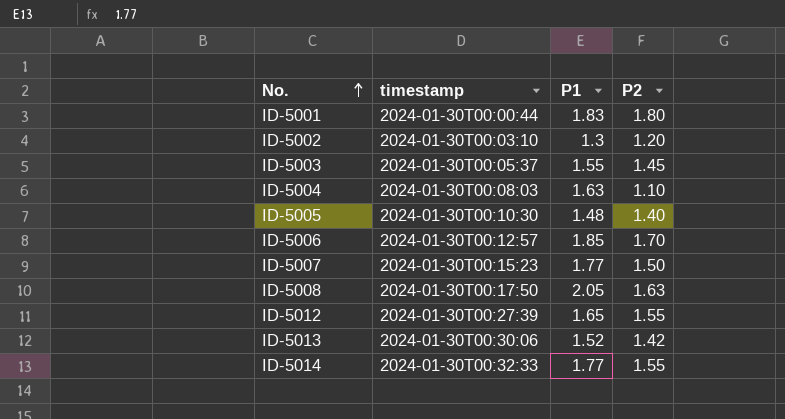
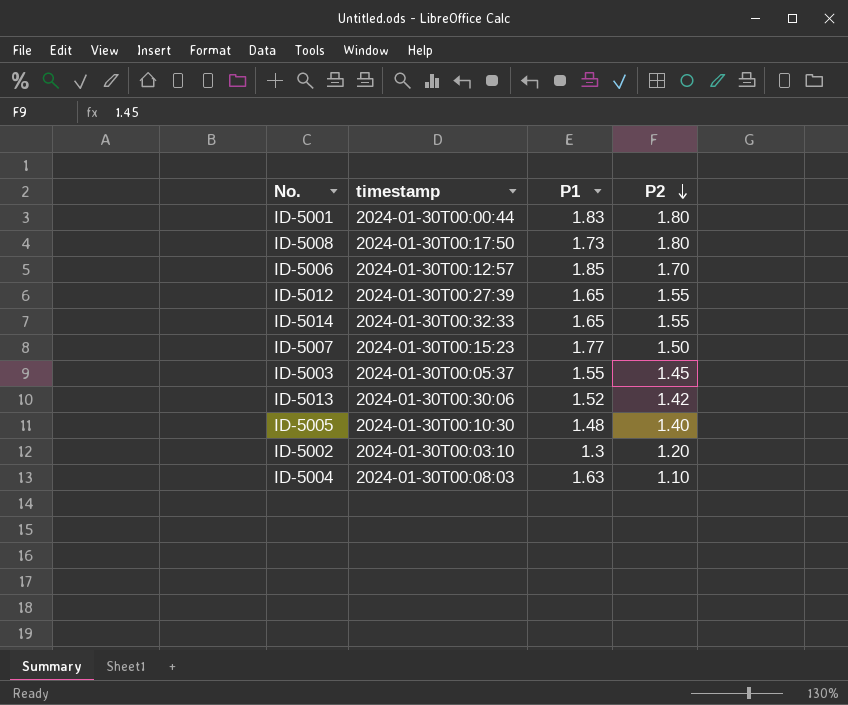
row order: No. ascending -> P2 descending
ID-5008 | P1: 2.05 -> 1.73
ID-5008 | P2: 1.63 -> 1.80
ID-5014 | P1: 1.77 -> 1.65

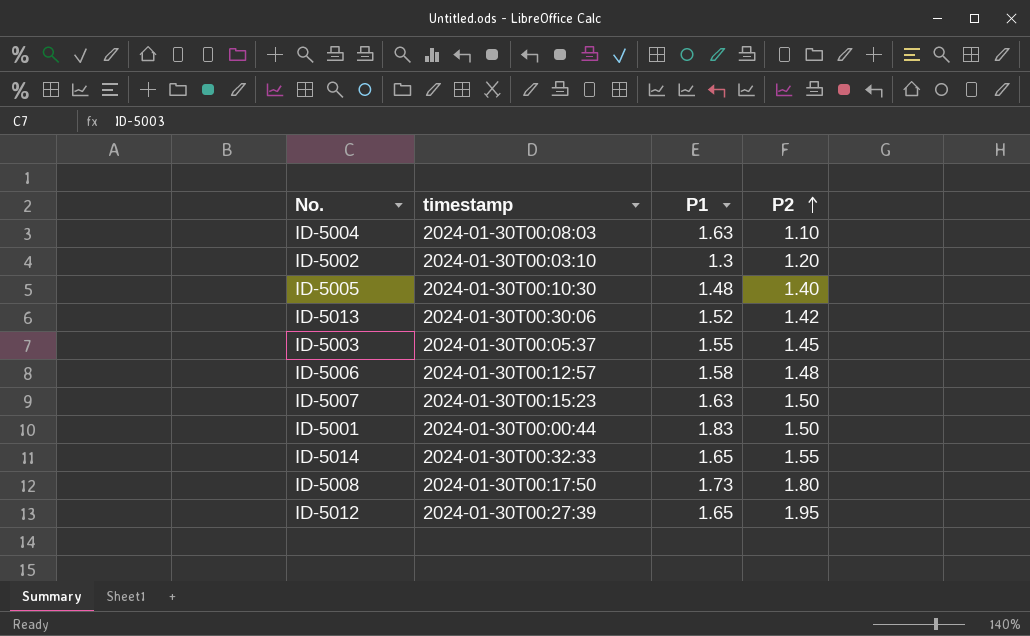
row order: P2 descending -> P2 ascending
ID-5006 | P1: 1.85 -> 1.58
ID-5006 | P2: 1.70 -> 1.48
ID-5007 | P1: 1.77 -> 1.63
ID-5001 | P2: 1.80 -> 1.50
ID-5012 | P2: 1.55 -> 1.95

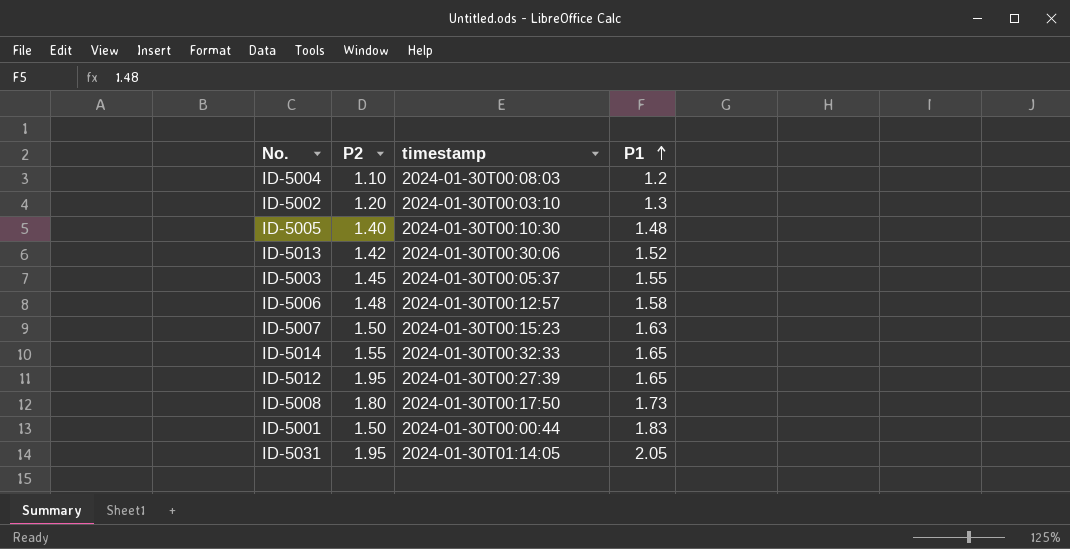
row order: P2 ascending -> P1 ascending
column P2 | position: 4 -> 2
ID-5004 | P1: 1.63 -> 1.2
row ID-5031: none -> 1.95 | 2024-01-30T01:14:05 | 2.05

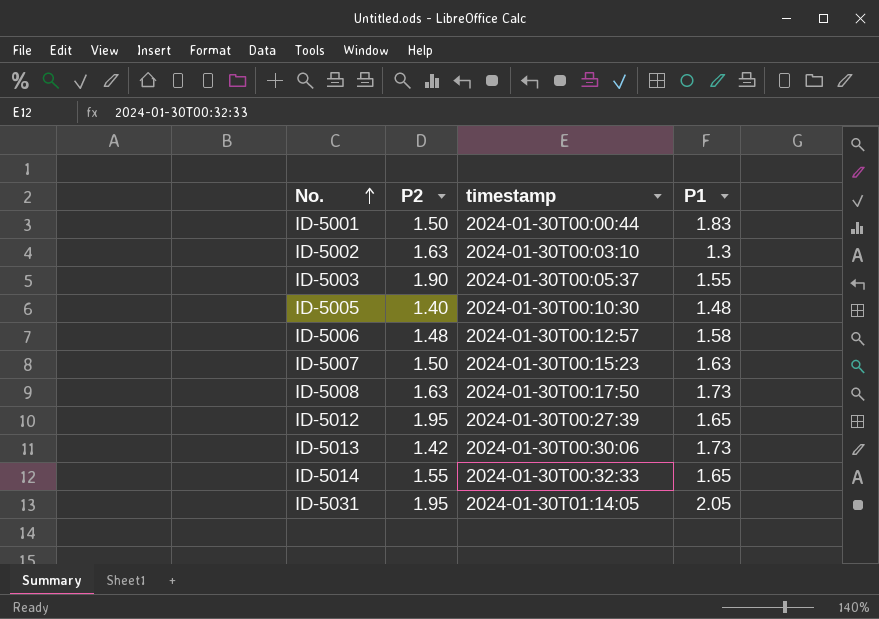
row order: P1 ascending -> No. ascending
row ID-5004: 1.10 | 2024-01-30T00:08:03 | 1.2 -> none
ID-5002 | P2: 1.20 -> 1.63
ID-5003 | P2: 1.45 -> 1.90
ID-5008 | P2: 1.80 -> 1.63
ID-5013 | P1: 1.52 -> 1.73

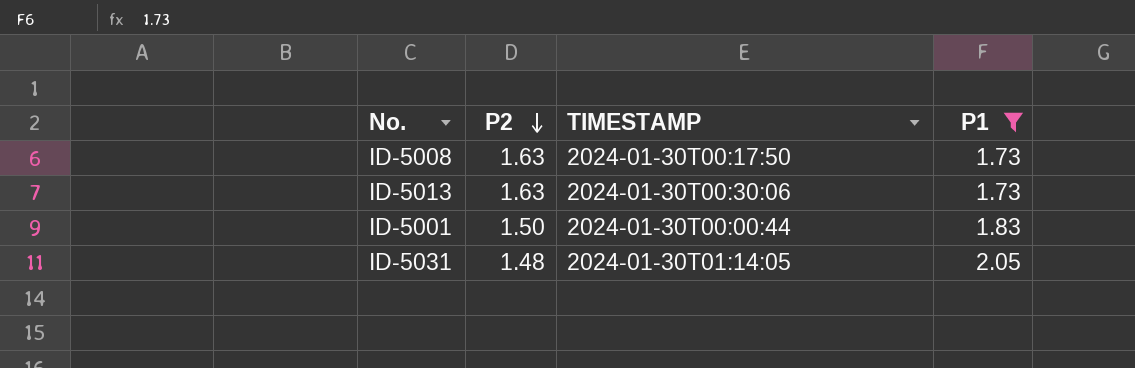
filter: none -> P1 >= 1.73
row order: No. ascending -> P2 descending
column name: timestamp -> TIMESTAMP
ID-5013 | P2: 1.42 -> 1.63
ID-5031 | P2: 1.95 -> 1.48

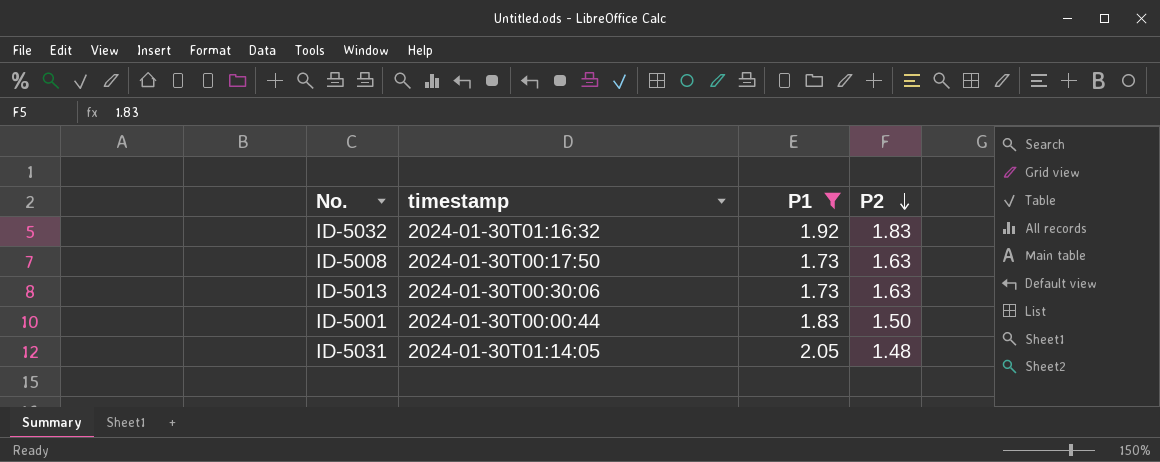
column name: TIMESTAMP -> timestamp
column P2 | position: 2 -> 4
row ID-5032: none -> 2024-01-30T01:16:32 | 1.92 | 1.83

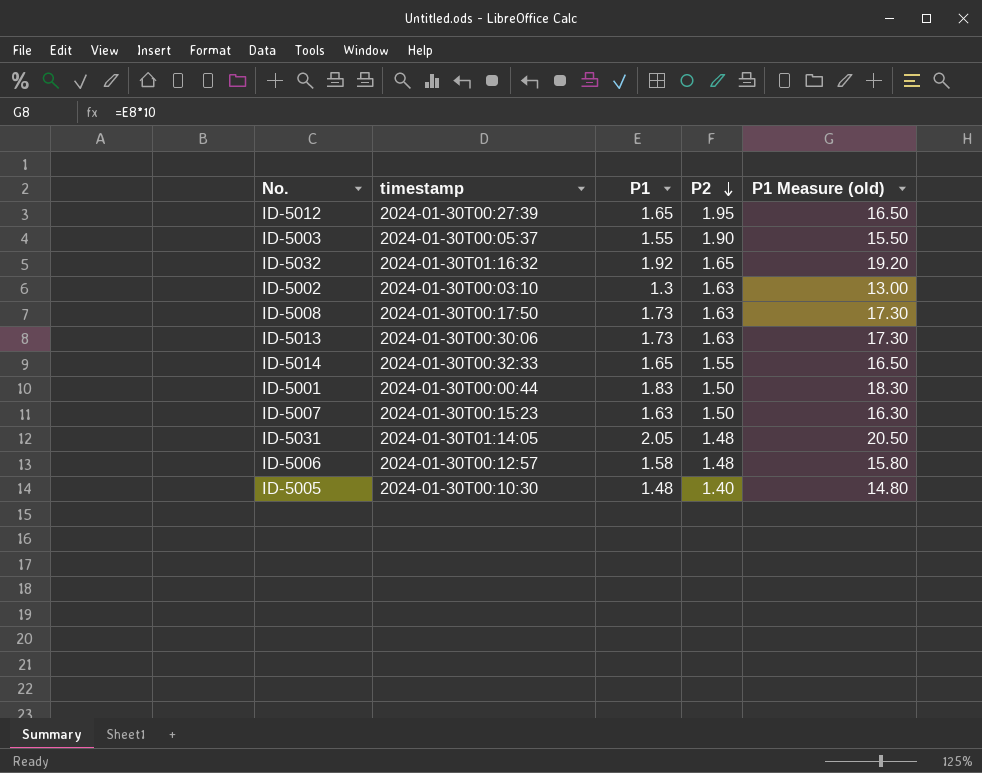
filter: P1 >= 1.73 -> none
column P1 Measure (old) | formula: none -> [P1] * 10
ID-5032 | P2: 1.83 -> 1.65

